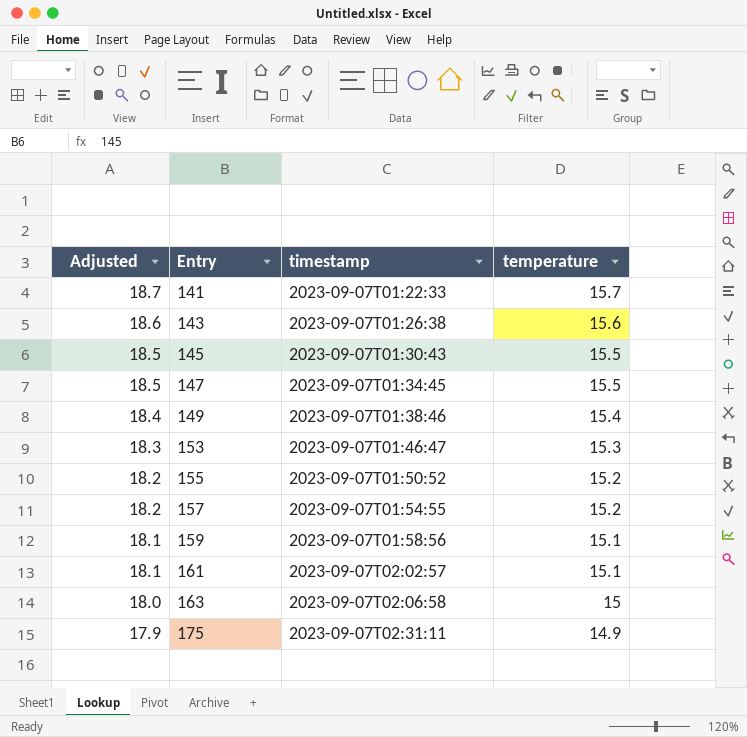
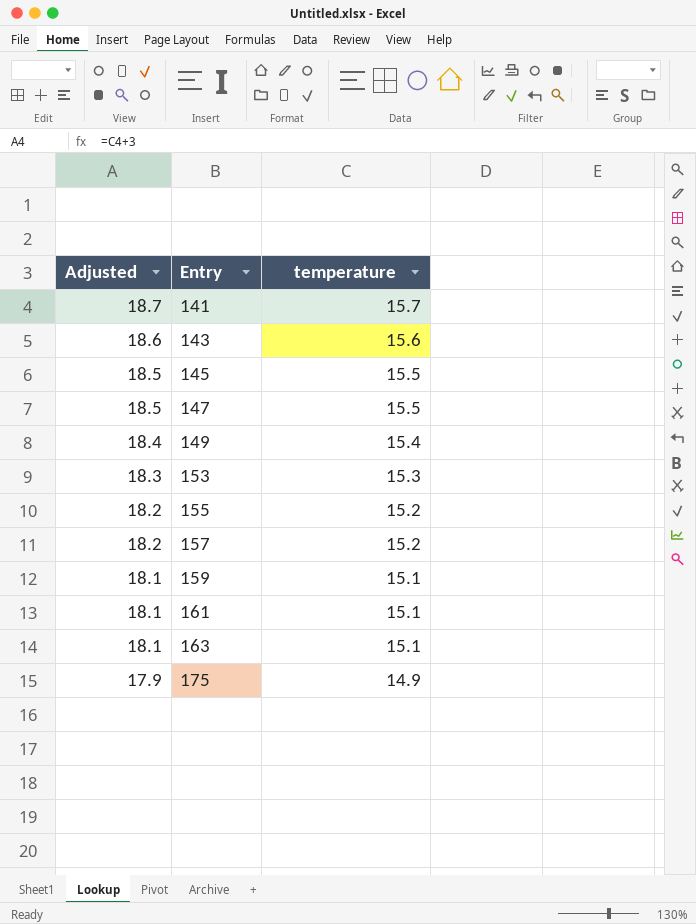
column timestamp | position: 3 -> none
163 | Adjusted: 18.0 -> 18.1
163 | temperature: 15 -> 15.1

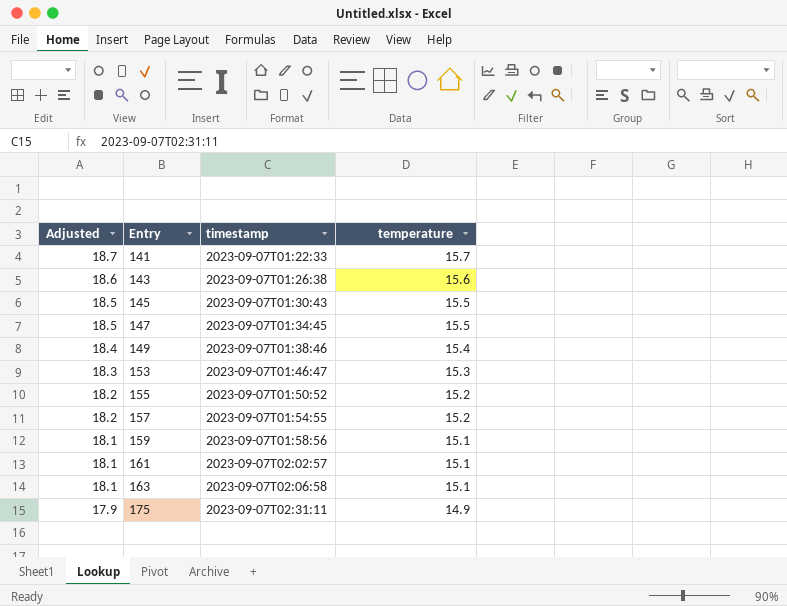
column timestamp | position: none -> 3

